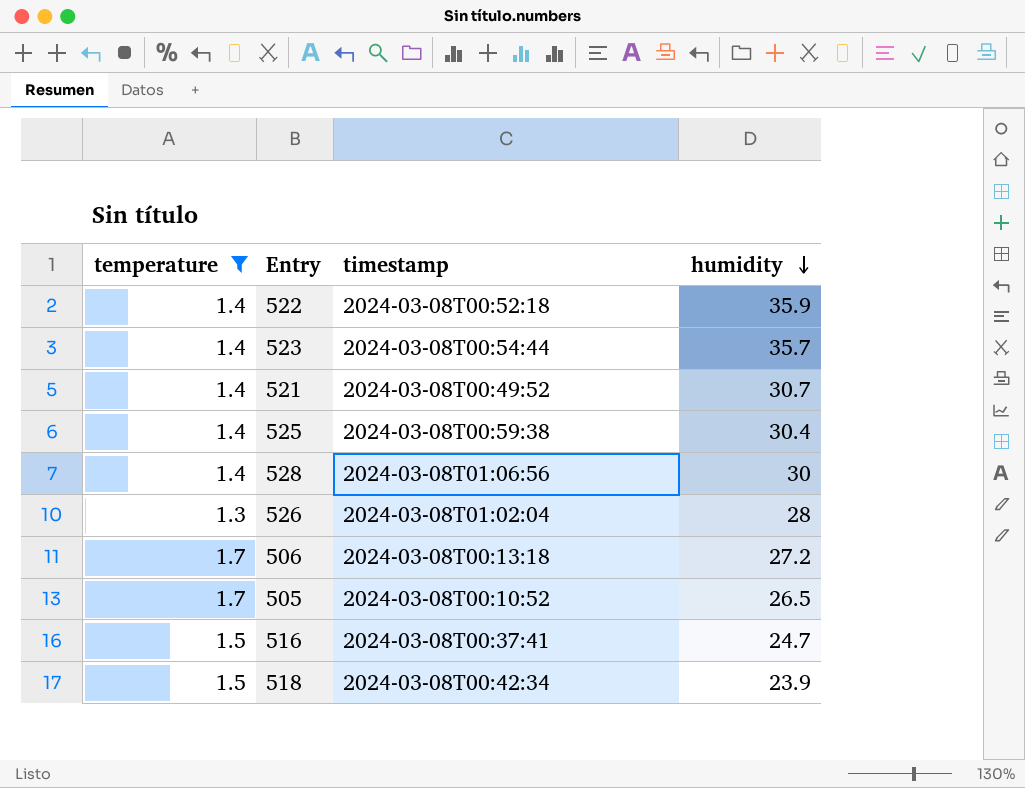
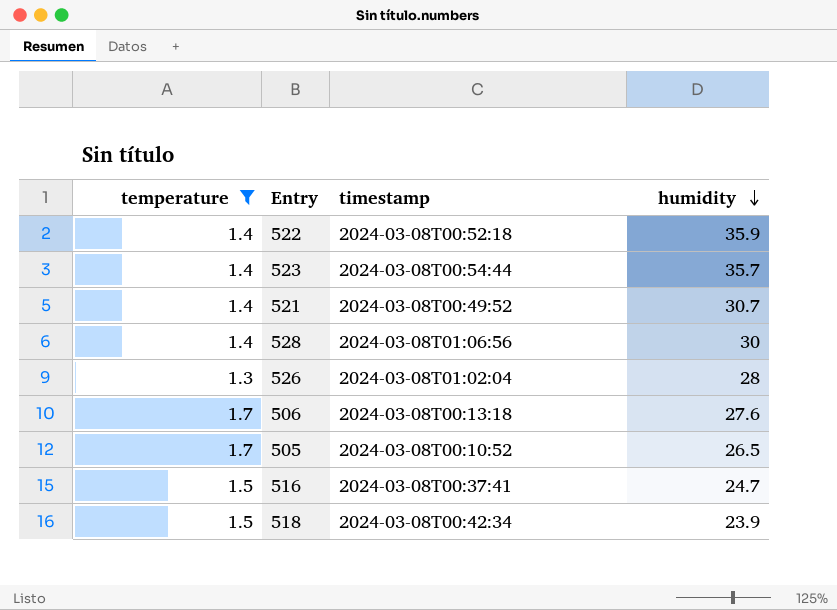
row 525: 1.4 | 2024-03-08T00:59:38 | 30.4 -> none
506 | humidity: 27.2 -> 27.6

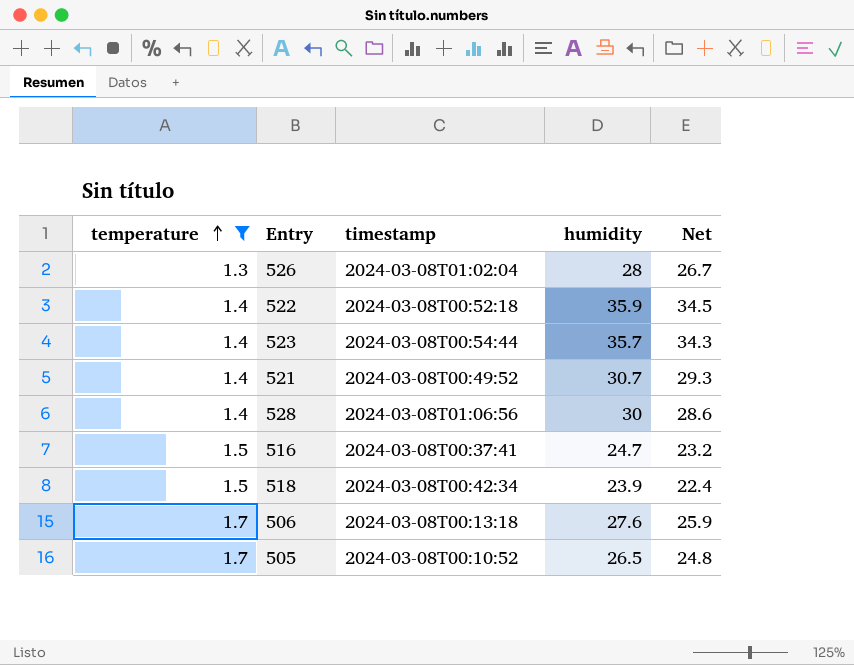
row order: humidity descending -> temperature ascending
column Net | formula: none -> [humidity] - [temperature]

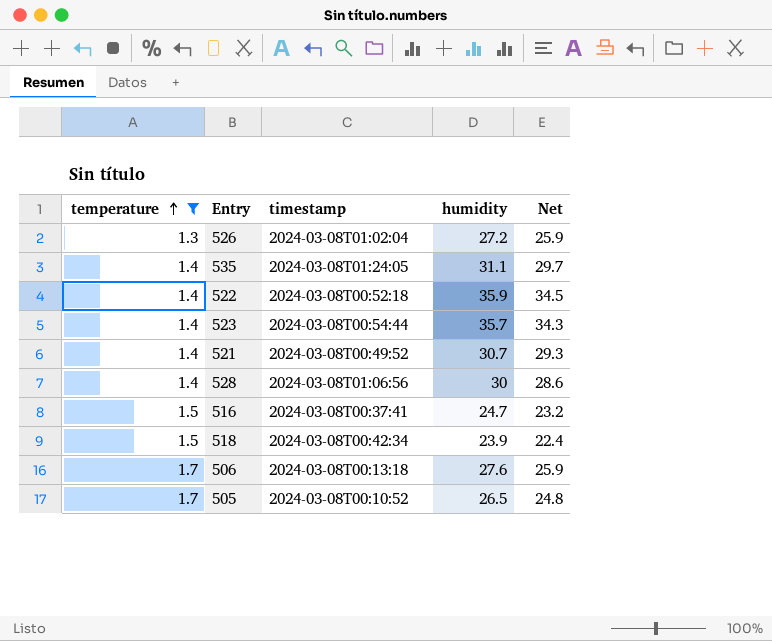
526 | humidity: 28 -> 27.2
526 | Net: 26.7 -> 25.9
row 535: none -> 1.4 | 2024-03-08T01:24:05 | 31.1 | 29.7

